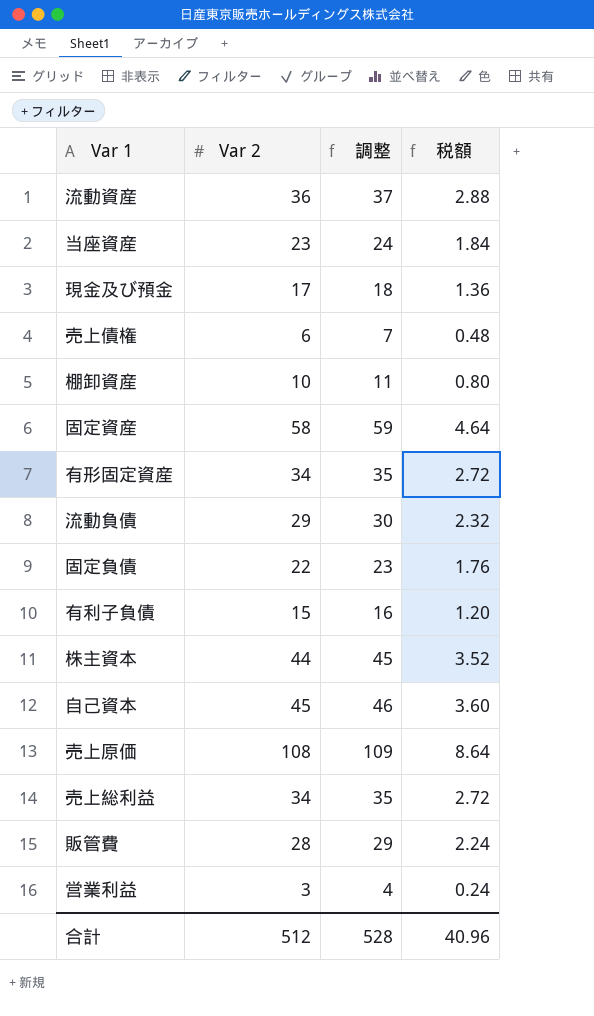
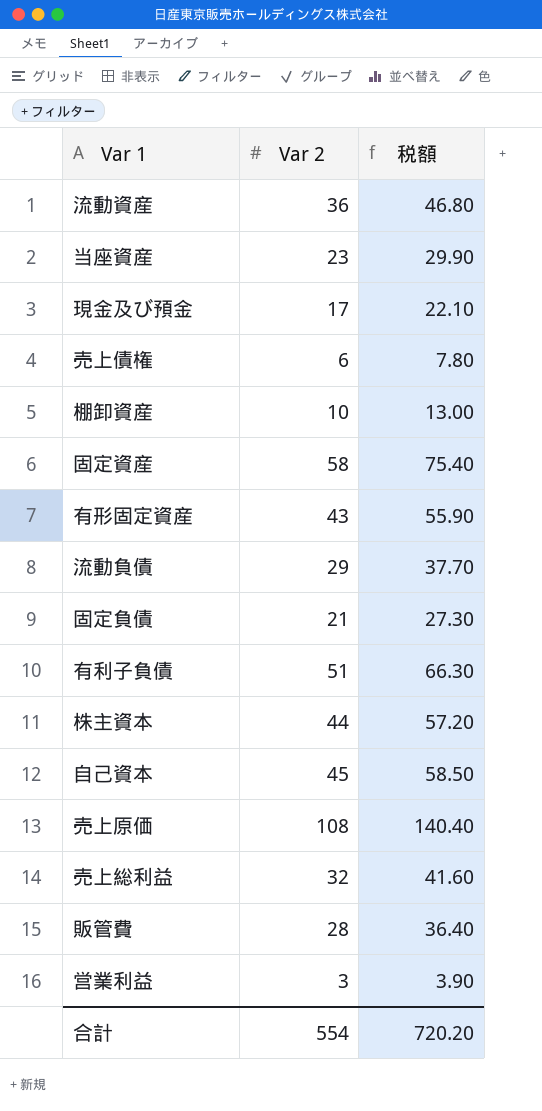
column 調整 | formula: [Var 2] + 1 -> none
column 税額 | formula: [Var 2] * 0.08 -> [Var 2] * 1.3
有形固定資産 | Var 2: 34 -> 43
固定負債 | Var 2: 22 -> 21
有利子負債 | Var 2: 15 -> 51
売上総利益 | Var 2: 34 -> 32
合計 | Var 2: 512 -> 554
合計 | 税額: 40.96 -> 720.20

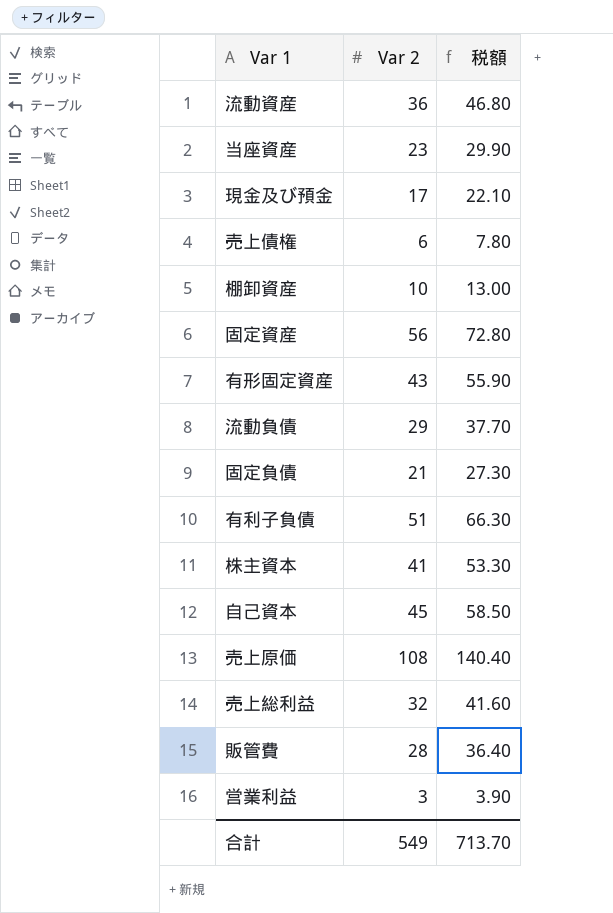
固定資産 | Var 2: 58 -> 56
固定資産 | 税額: 75.40 -> 72.80
株主資本 | Var 2: 44 -> 41
株主資本 | 税額: 57.20 -> 53.30
合計 | Var 2: 554 -> 549
合計 | 税額: 720.20 -> 713.70

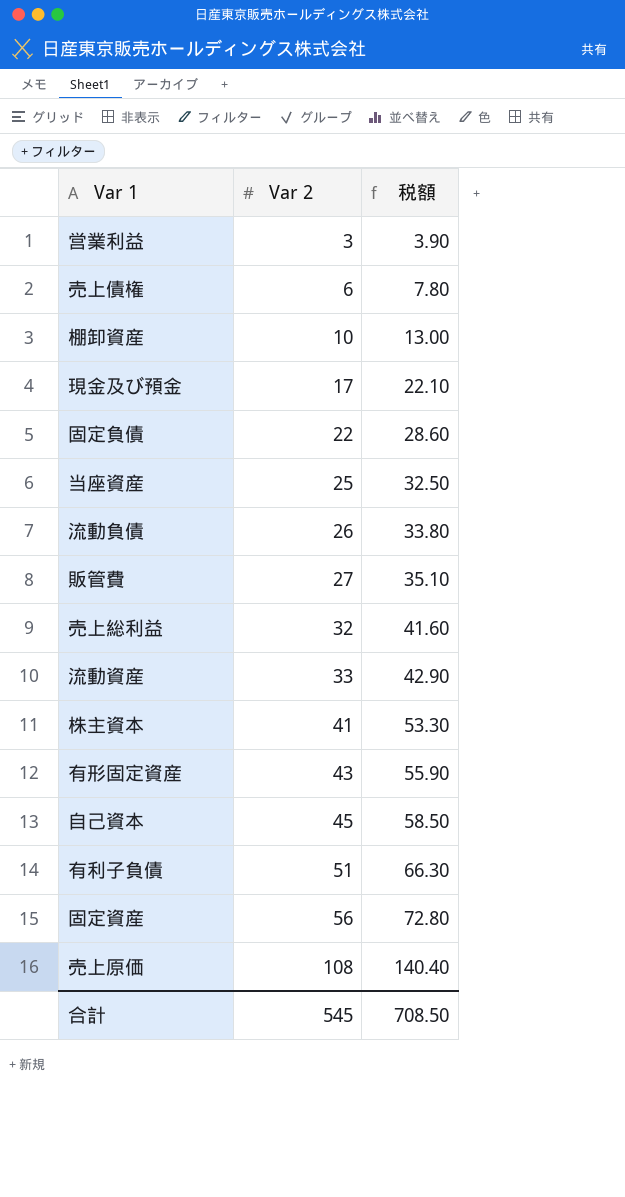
row order: none -> Var 2 ascending
固定負債 | Var 2: 21 -> 22
固定負債 | 税額: 27.30 -> 28.60
当座資産 | Var 2: 23 -> 25
当座資産 | 税額: 29.90 -> 32.50
流動負債 | Var 2: 29 -> 26
流動負債 | 税額: 37.70 -> 33.80
販管費 | Var 2: 28 -> 27
販管費 | 税額: 36.40 -> 35.10
流動資産 | Var 2: 36 -> 33
流動資産 | 税額: 46.80 -> 42.90
合計 | Var 2: 549 -> 545
合計 | 税額: 713.70 -> 708.50

